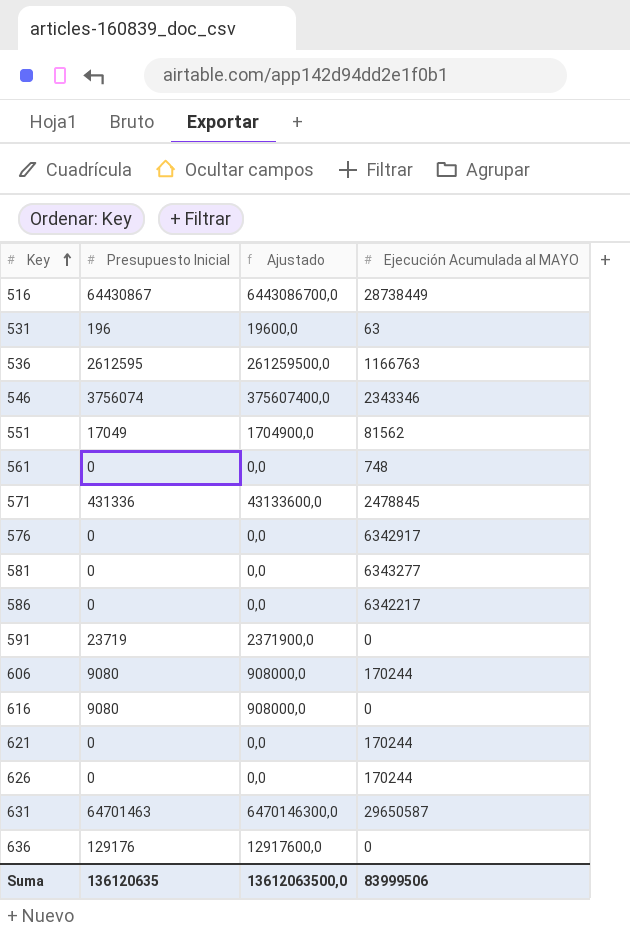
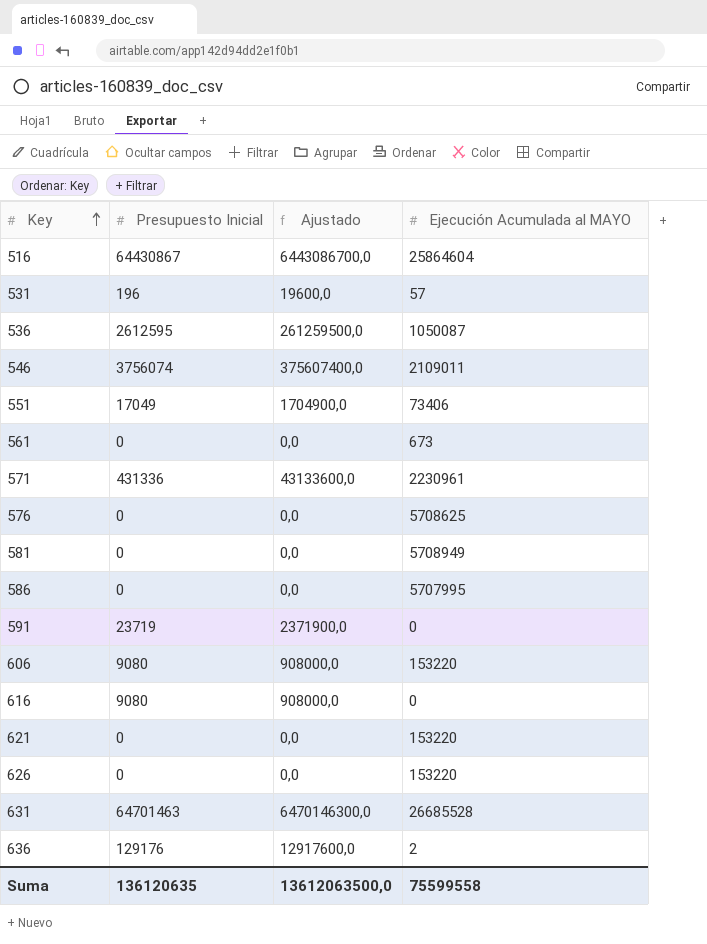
516 | Ejecución Acumulada al MAYO: 28738449 -> 25864604
531 | Ejecución Acumulada al MAYO: 63 -> 57
536 | Ejecución Acumulada al MAYO: 1166763 -> 1050087
546 | Ejecución Acumulada al MAYO: 2343346 -> 2109011
551 | Ejecución Acumulada al MAYO: 81562 -> 73406
561 | Ejecución Acumulada al MAYO: 748 -> 673
571 | Ejecución Acumulada al MAYO: 2478845 -> 2230961
576 | Ejecución Acumulada al MAYO: 6342917 -> 5708625
581 | Ejecución Acumulada al MAYO: 6343277 -> 5708949
586 | Ejecución Acumulada al MAYO: 6342217 -> 5707995
606 | Ejecución Acumulada al MAYO: 170244 -> 153220
621 | Ejecución Acumulada al MAYO: 170244 -> 153220
626 | Ejecución Acumulada al MAYO: 170244 -> 153220
631 | Ejecución Acumulada al MAYO: 29650587 -> 26685528
636 | Ejecución Acumulada al MAYO: 0 -> 2
Suma | Ejecución Acumulada al MAYO: 83999506 -> 75599558

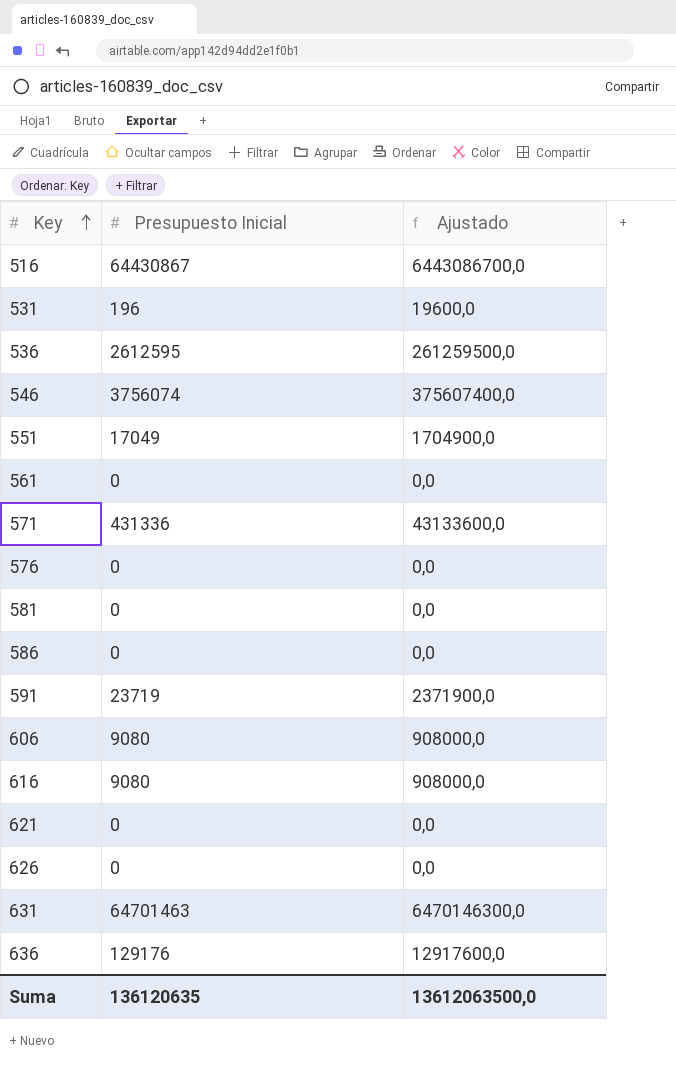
column Ejecución Acumulada al MAYO | position: 4 -> none

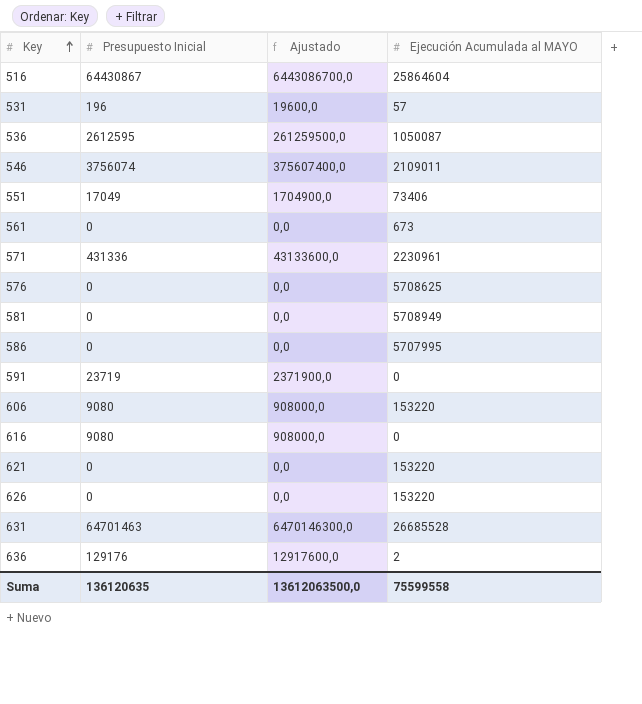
column Ejecución Acumulada al MAYO | position: none -> 4

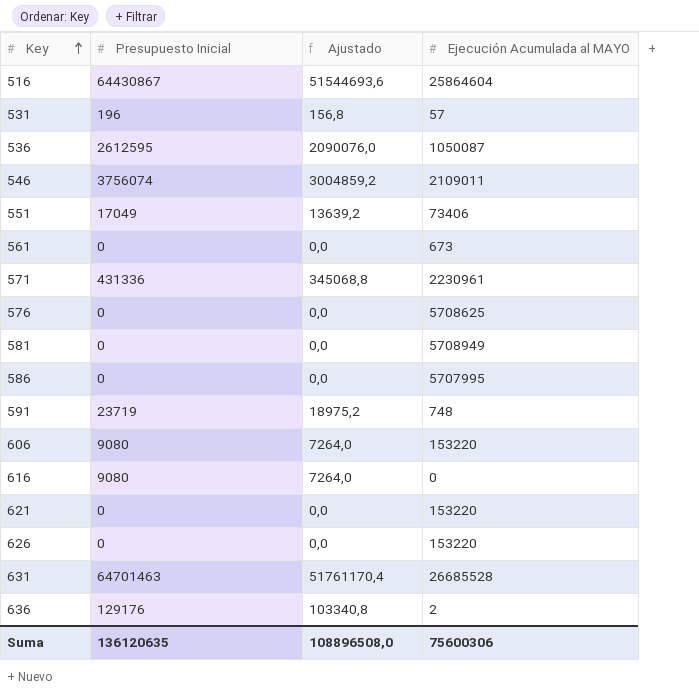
column Ajustado | formula: [Presupuesto Inicial] * 100 -> [Presupuesto Inicial] * 0,8
591 | Ejecución Acumulada al MAYO: 0 -> 748
Suma | Ajustado: 13612063500,0 -> 108896508,0
Suma | Ejecución Acumulada al MAYO: 75599558 -> 75600306

